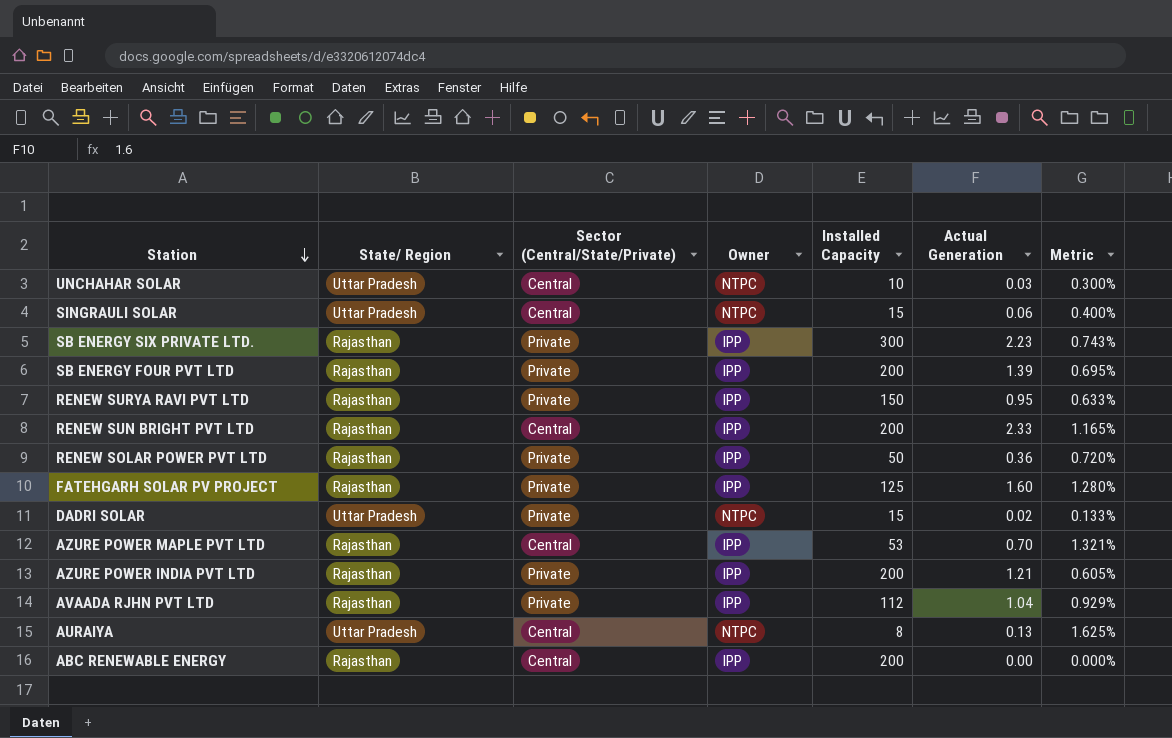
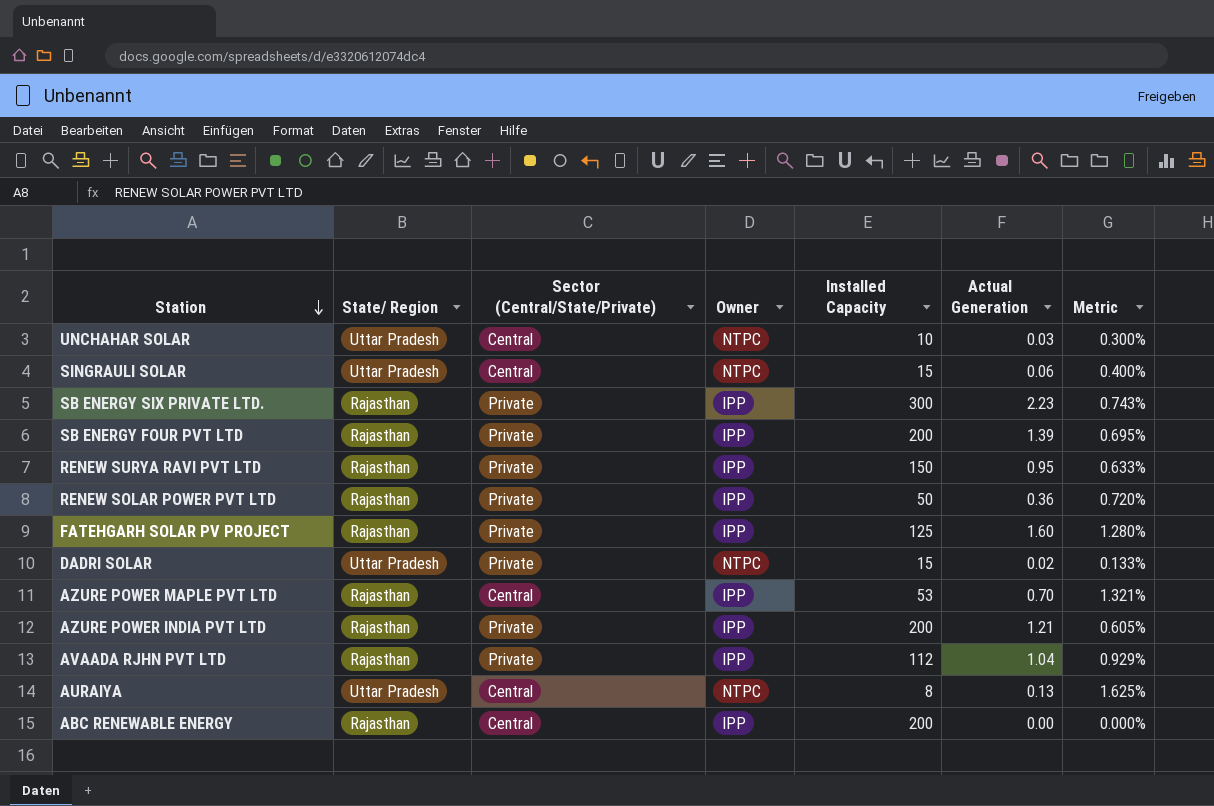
row RENEW SUN BRIGHT PVT LTD: Rajasthan | Central | IPP | 200 | 2.33 | 1.165% -> none

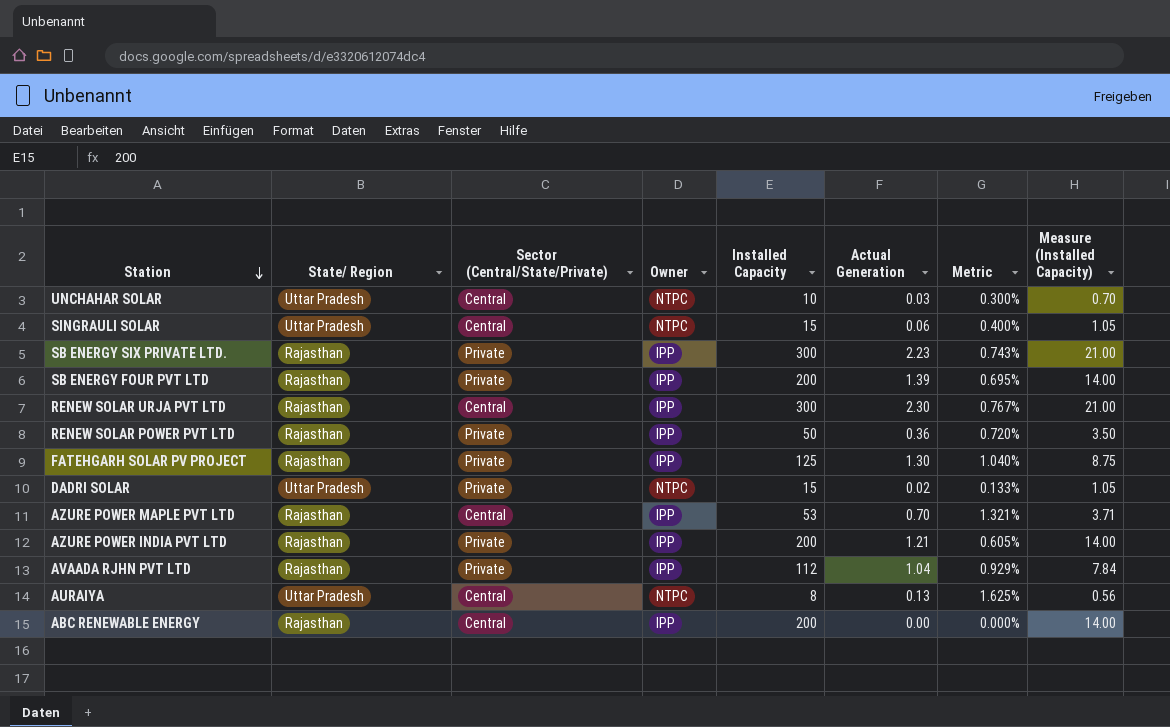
column Measure (Installed Capacity) | formula: none -> [Installed Capacity] * 0.07
row RENEW SURYA RAVI PVT LTD: Rajasthan | Private | IPP | 150 | 0.95 | 0.633% -> none
row RENEW SOLAR URJA PVT LTD: none -> Rajasthan | Central | IPP | 300 | 2.30 | 0.767% | 21.00
FATEHGARH SOLAR PV PROJECT | Actual Generation: 1.60 -> 1.30
FATEHGARH SOLAR PV PROJECT | Metric: 1.280% -> 1.040%

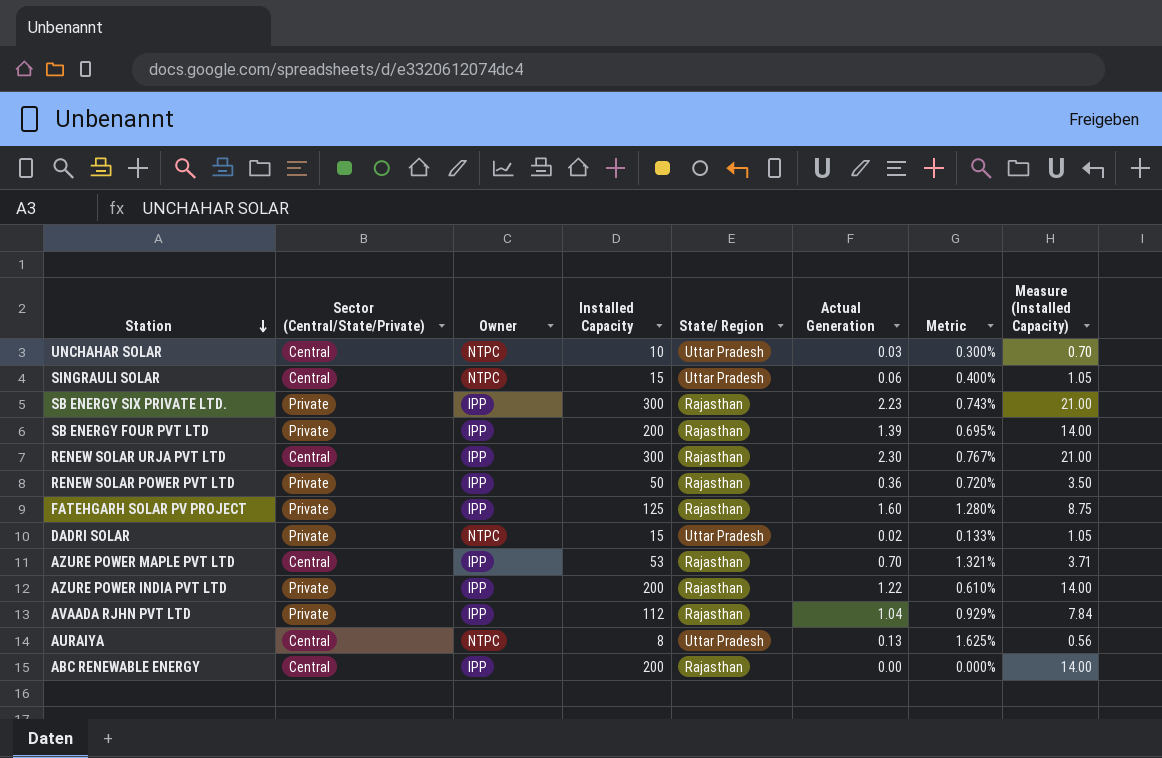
column State/ Region | position: 2 -> 5
FATEHGARH SOLAR PV PROJECT | Actual Generation: 1.30 -> 1.60
FATEHGARH SOLAR PV PROJECT | Metric: 1.040% -> 1.280%
AZURE POWER INDIA PVT LTD | Actual Generation: 1.21 -> 1.22
AZURE POWER INDIA PVT LTD | Metric: 0.605% -> 0.610%

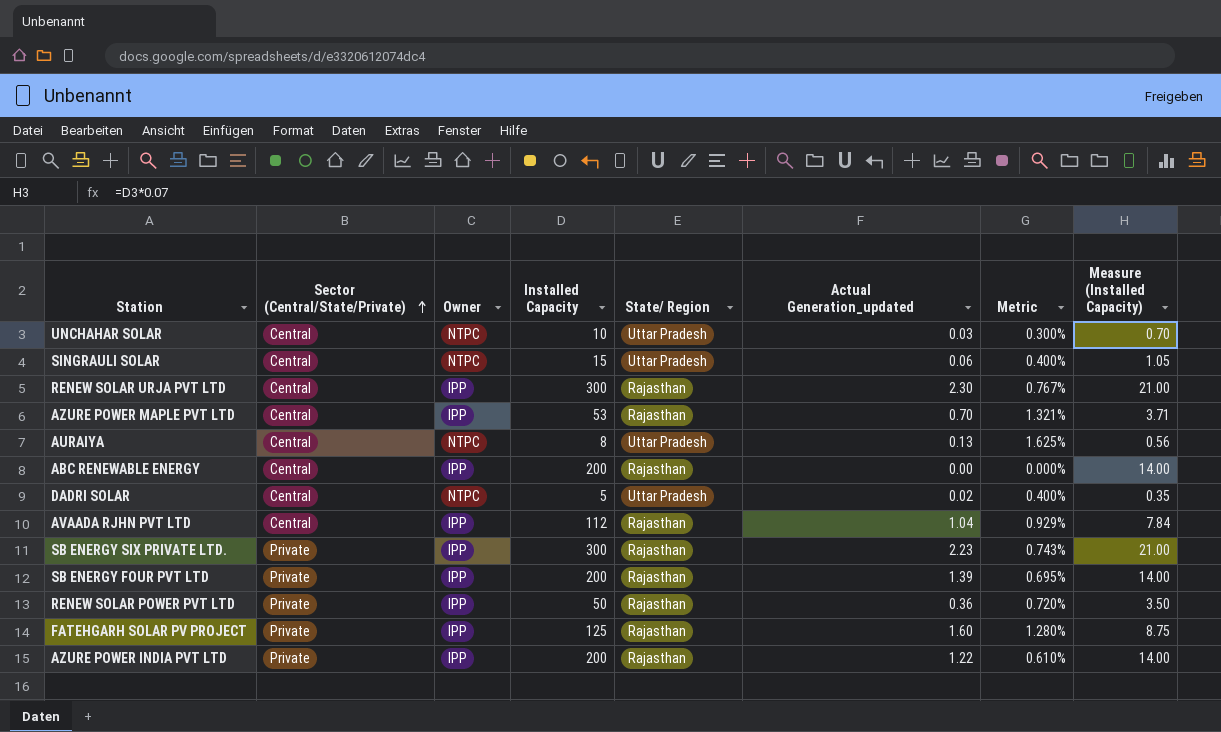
row order: Station descending -> Sector (Central/State/Private) ascending
column name: Actual Generation -> Actual Generation_updated
DADRI SOLAR | Sector (Central/State/Private): Private -> Central
DADRI SOLAR | Installed Capacity: 15 -> 5
DADRI SOLAR | Metric: 0.133% -> 0.400%
DADRI SOLAR | Measure (Installed Capacity): 1.05 -> 0.35
AVAADA RJHN PVT LTD | Sector (Central/State/Private): Private -> Central

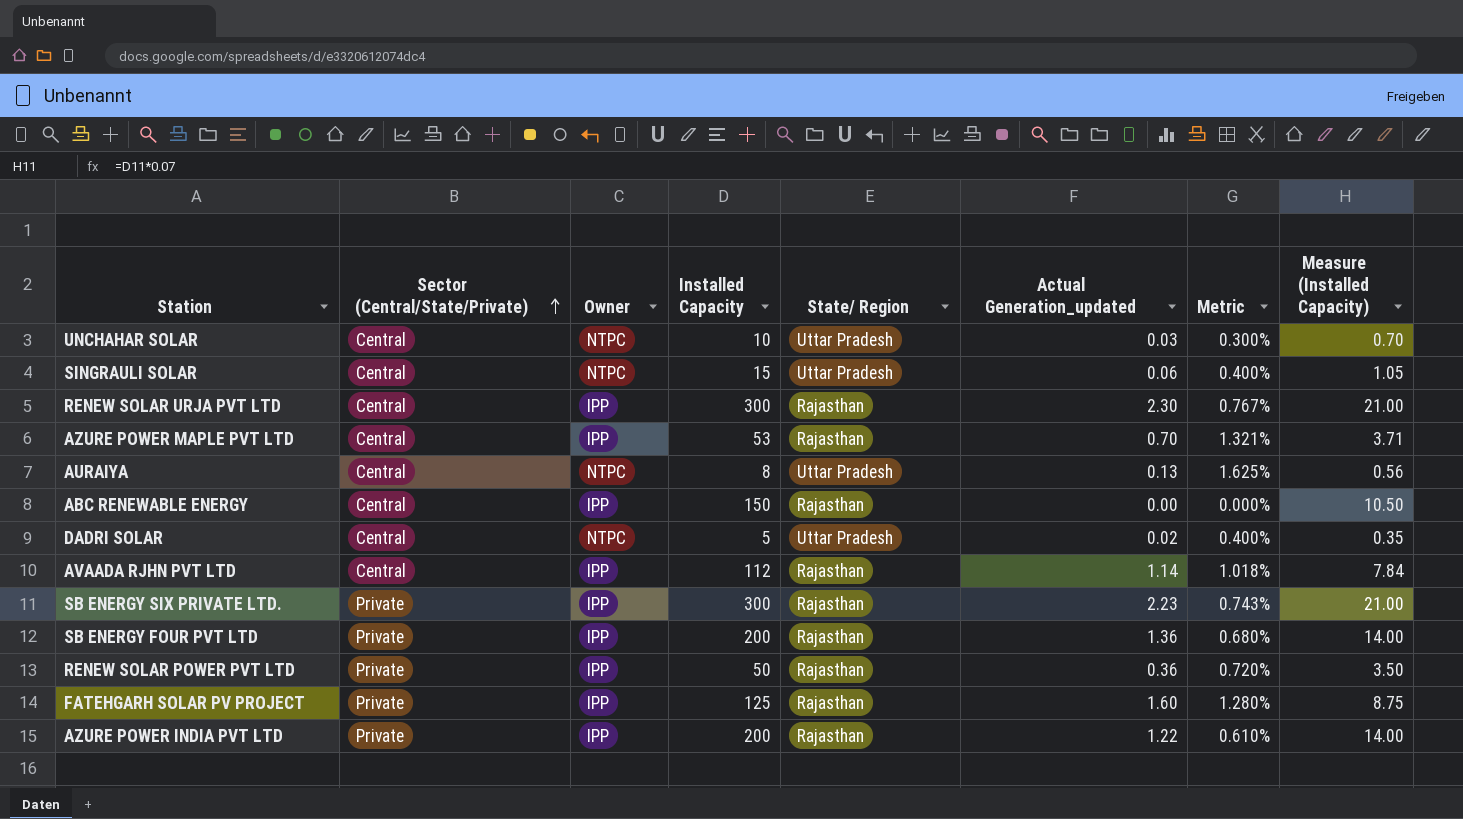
ABC RENEWABLE ENERGY | Installed Capacity: 200 -> 150
ABC RENEWABLE ENERGY | Measure (Installed Capacity): 14.00 -> 10.50
AVAADA RJHN PVT LTD | Actual Generation_updated: 1.04 -> 1.14
AVAADA RJHN PVT LTD | Metric: 0.929% -> 1.018%
SB ENERGY FOUR PVT LTD | Actual Generation_updated: 1.39 -> 1.36
SB ENERGY FOUR PVT LTD | Metric: 0.695% -> 0.680%

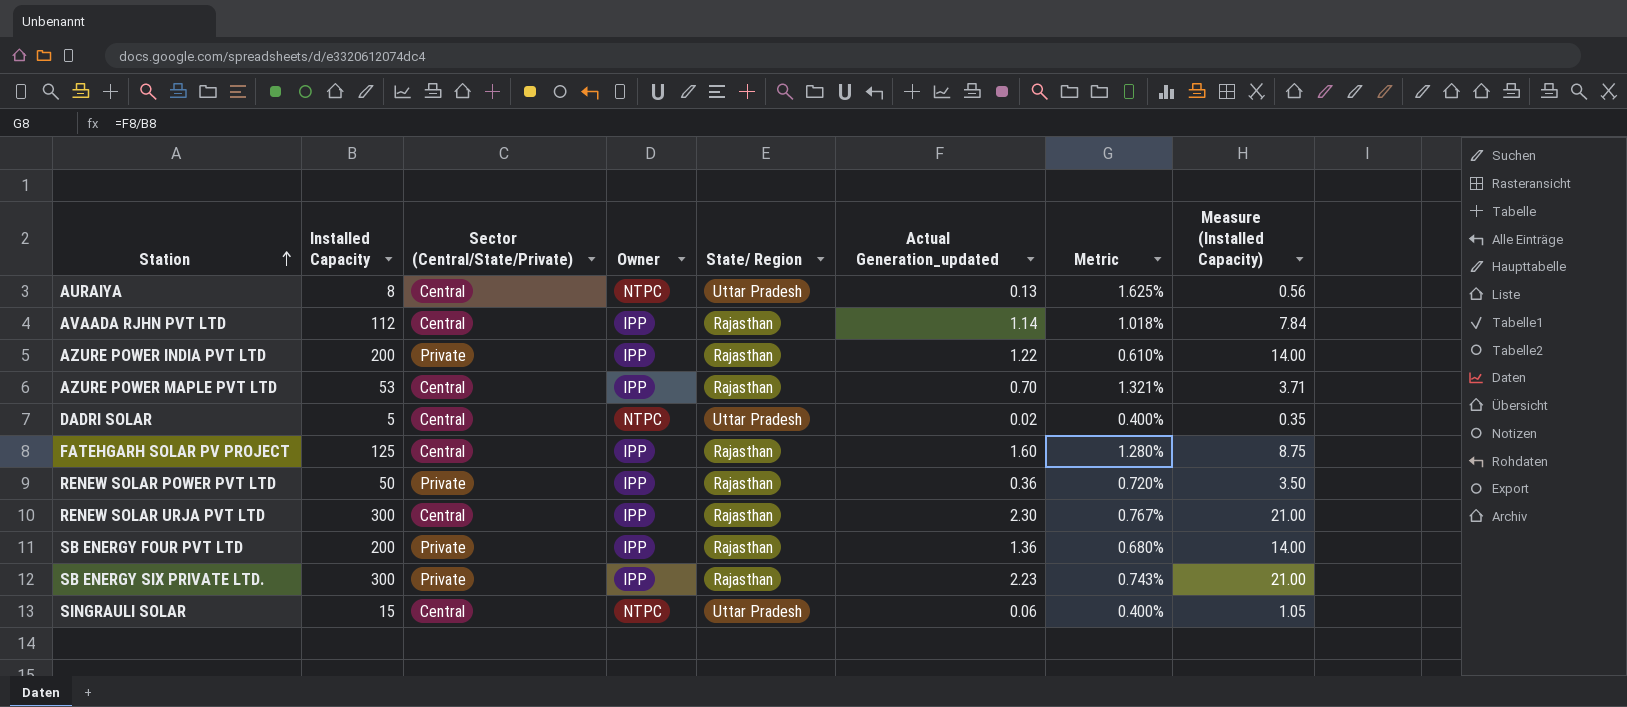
row order: Sector (Central/State/Private) ascending -> Station ascending
column Installed Capacity | position: 4 -> 2
row UNCHAHAR SOLAR: Central | NTPC | 10 | Uttar Pradesh | 0.03 | 0.300% | 0.70 -> none
row ABC RENEWABLE ENERGY: Central | IPP | 150 | Rajasthan | 0.00 | 0.000% | 10.50 -> none
FATEHGARH SOLAR PV PROJECT | Sector (Central/State/Private): Private -> Central

